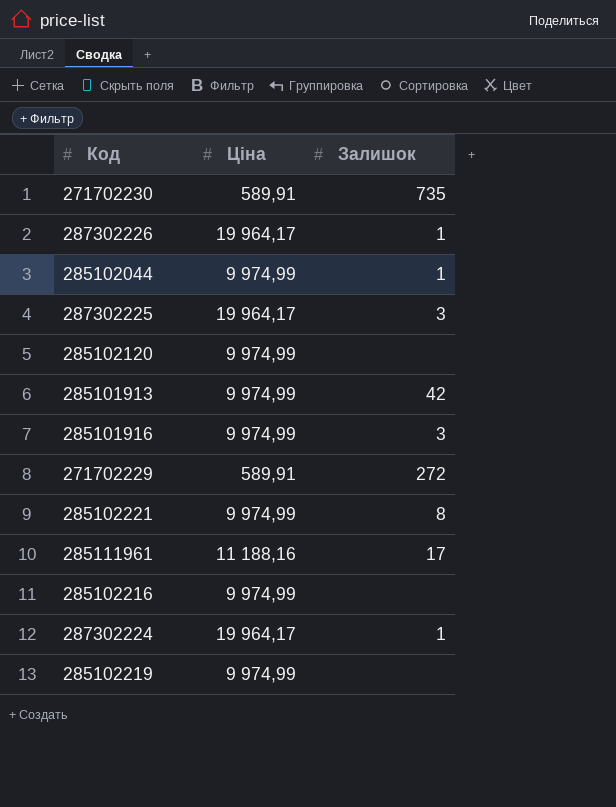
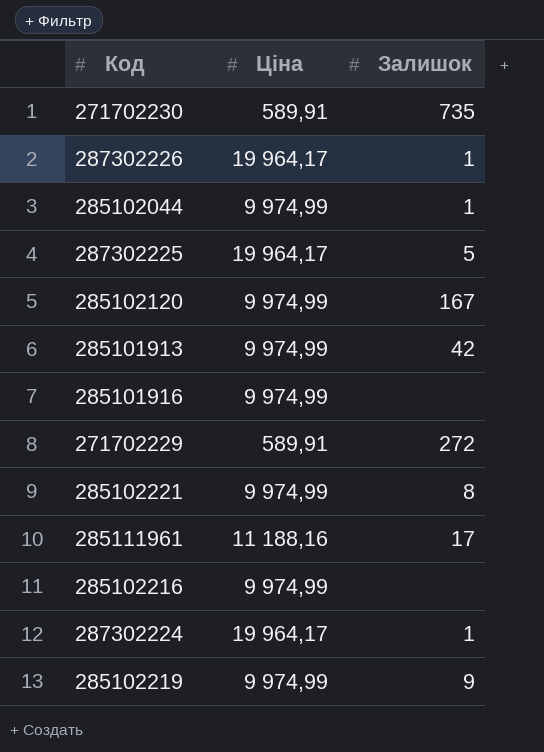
287302225 | Залишок: 3 -> 5
285102120 | Залишок: none -> 167
285101916 | Залишок: 3 -> none
285102219 | Залишок: none -> 9

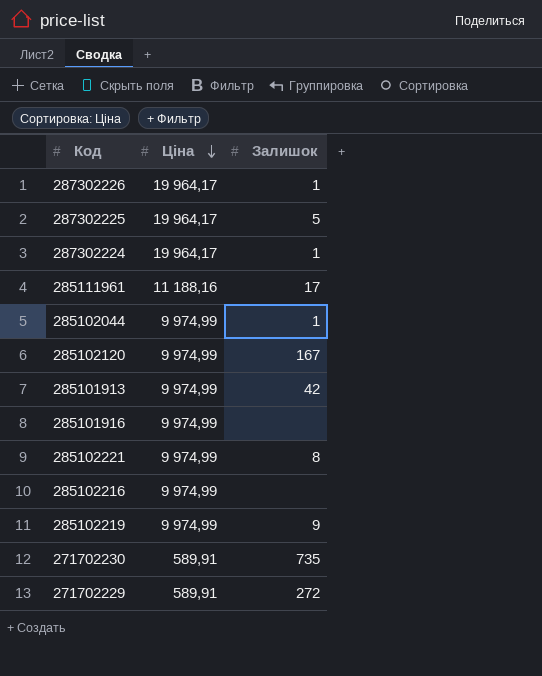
row order: none -> Ціна descending

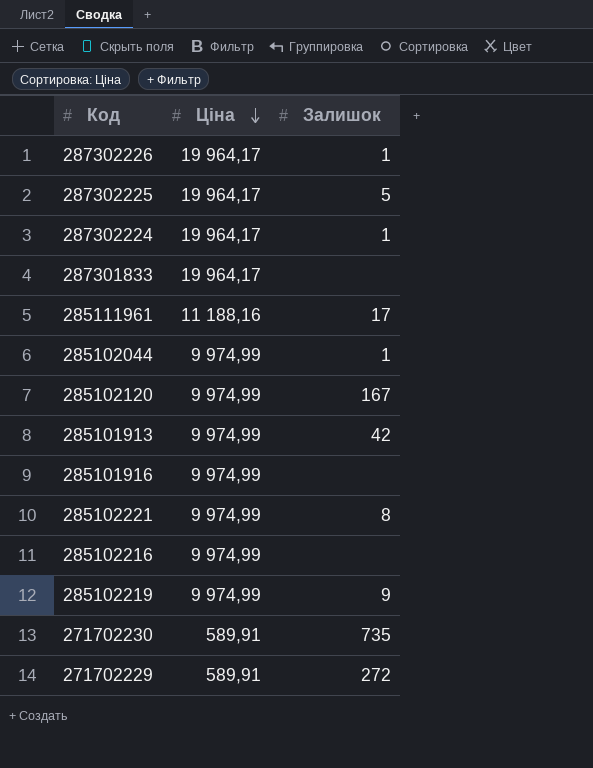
row 287301833: none -> 19 964,17 | none

